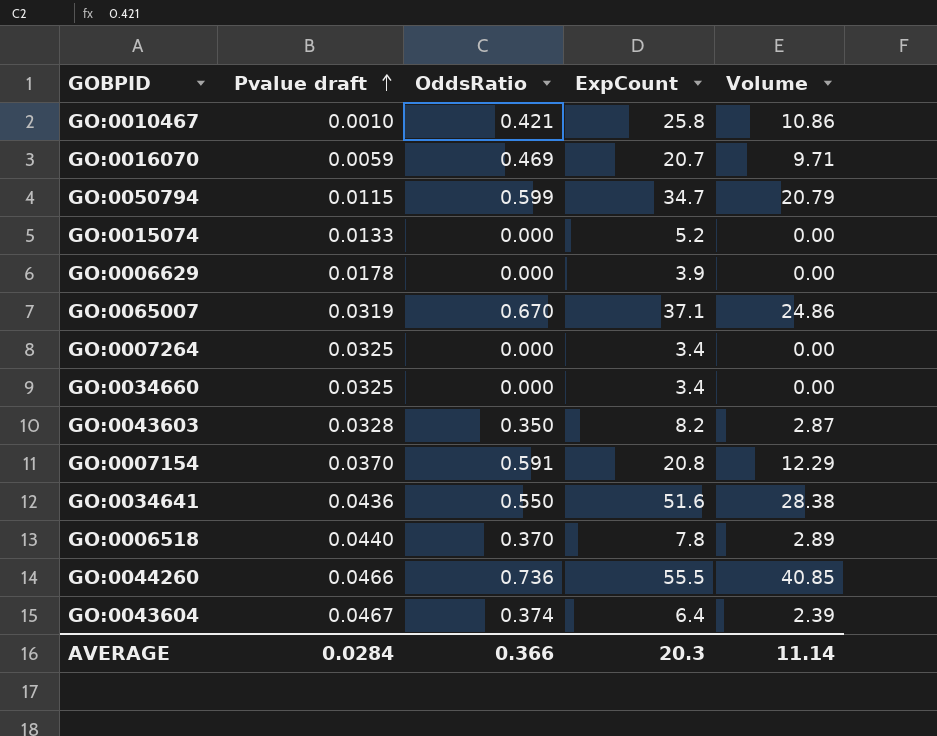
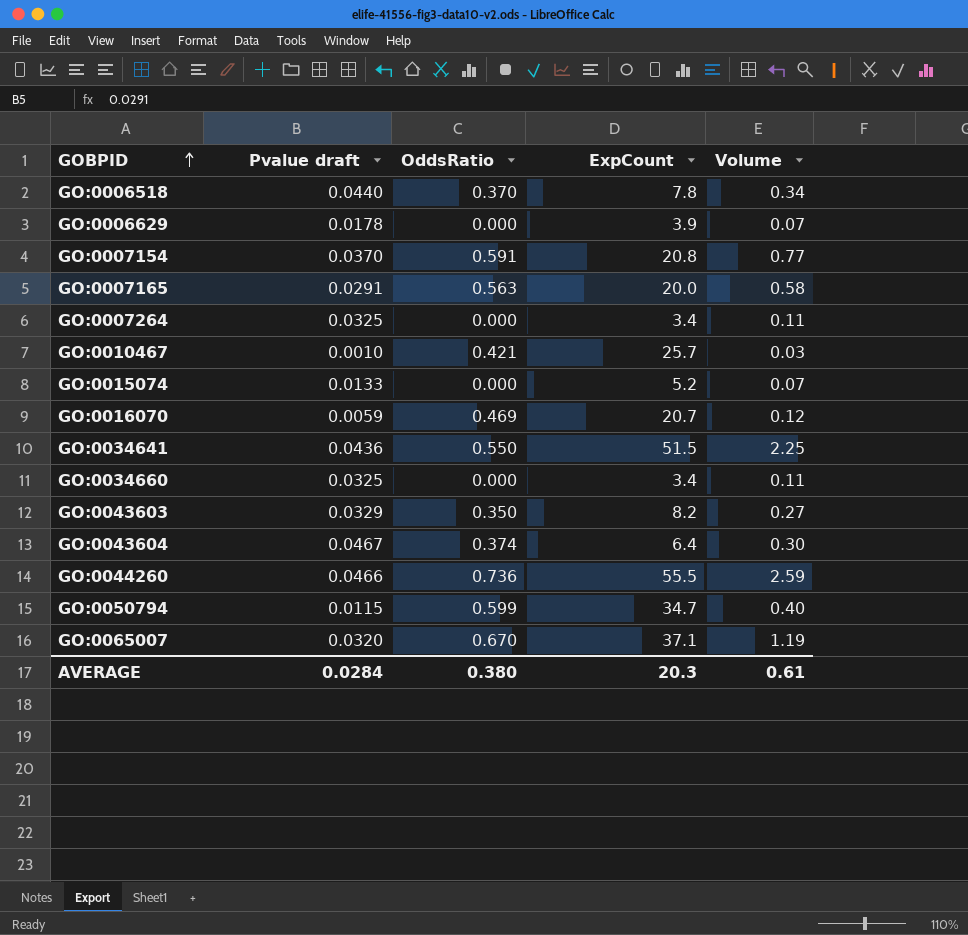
row order: Pvalue draft ascending -> GOBPID ascending
column Volume | formula: [OddsRatio] * [ExpCount] -> [Pvalue draft] * [ExpCount]
row GO:0007165: none -> 0.0291 | 0.563 | 20.0 | 0.58
GO:0010467 | ExpCount: 25.8 -> 25.7
GO:0034641 | ExpCount: 51.6 -> 51.5
GO:0043603 | Pvalue draft: 0.0328 -> 0.0329
GO:0065007 | Pvalue draft: 0.0319 -> 0.0320
AVERAGE | OddsRatio: 0.366 -> 0.380
AVERAGE | Volume: 11.14 -> 0.61

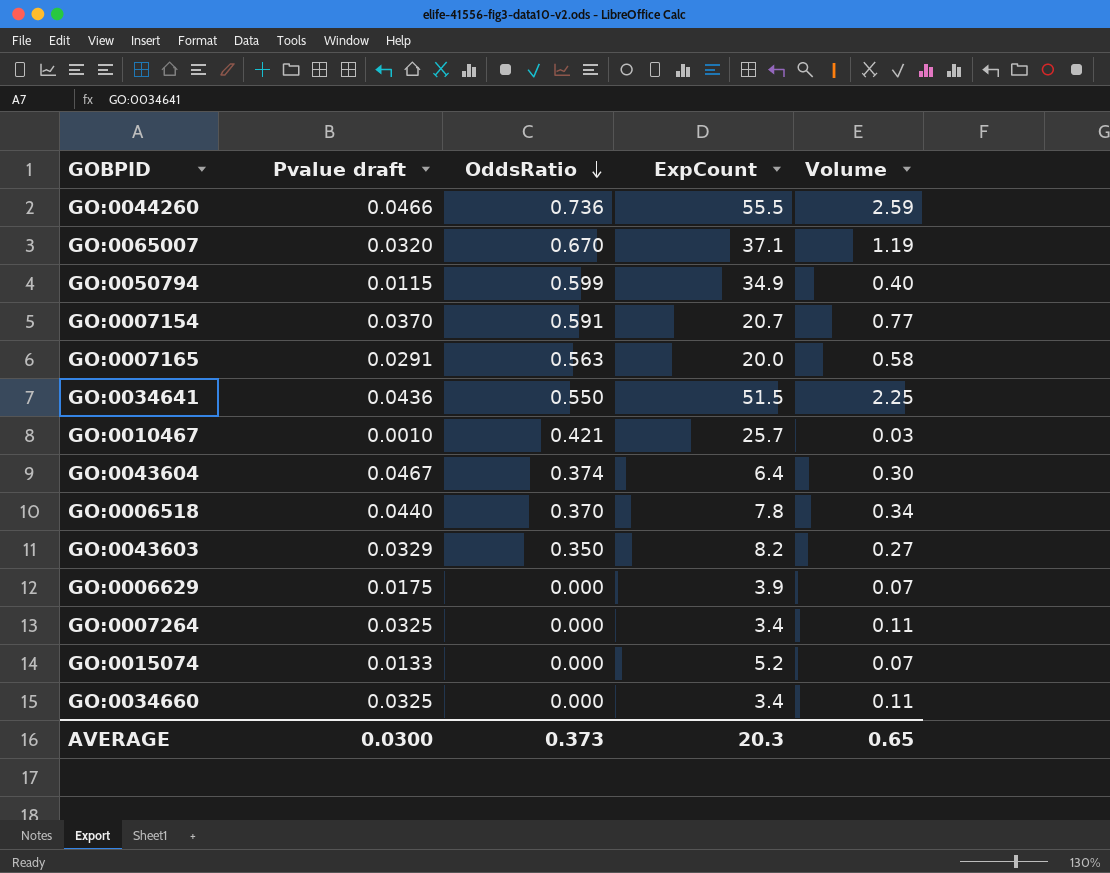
row order: GOBPID ascending -> OddsRatio descending
row GO:0016070: 0.0059 | 0.469 | 20.7 | 0.12 -> none
GO:0050794 | ExpCount: 34.7 -> 34.9
GO:0007154 | ExpCount: 20.8 -> 20.7
GO:0006629 | Pvalue draft: 0.0178 -> 0.0175
AVERAGE | Pvalue draft: 0.0284 -> 0.0300
AVERAGE | OddsRatio: 0.380 -> 0.373
AVERAGE | Volume: 0.61 -> 0.65

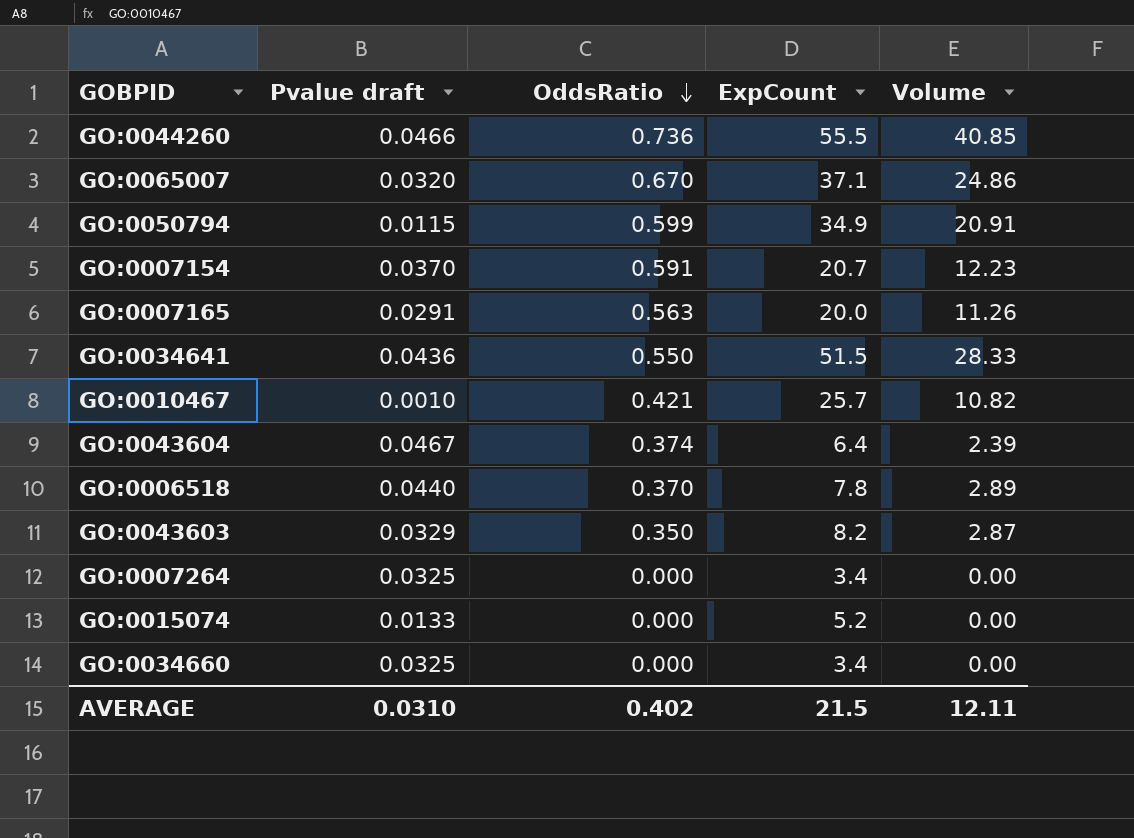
column Volume | formula: [Pvalue draft] * [ExpCount] -> [OddsRatio] * [ExpCount]
row GO:0006629: 0.0175 | 0.000 | 3.9 | 0.07 -> none
AVERAGE | Pvalue draft: 0.0300 -> 0.0310
AVERAGE | OddsRatio: 0.373 -> 0.402
AVERAGE | ExpCount: 20.3 -> 21.5
AVERAGE | Volume: 0.65 -> 12.11

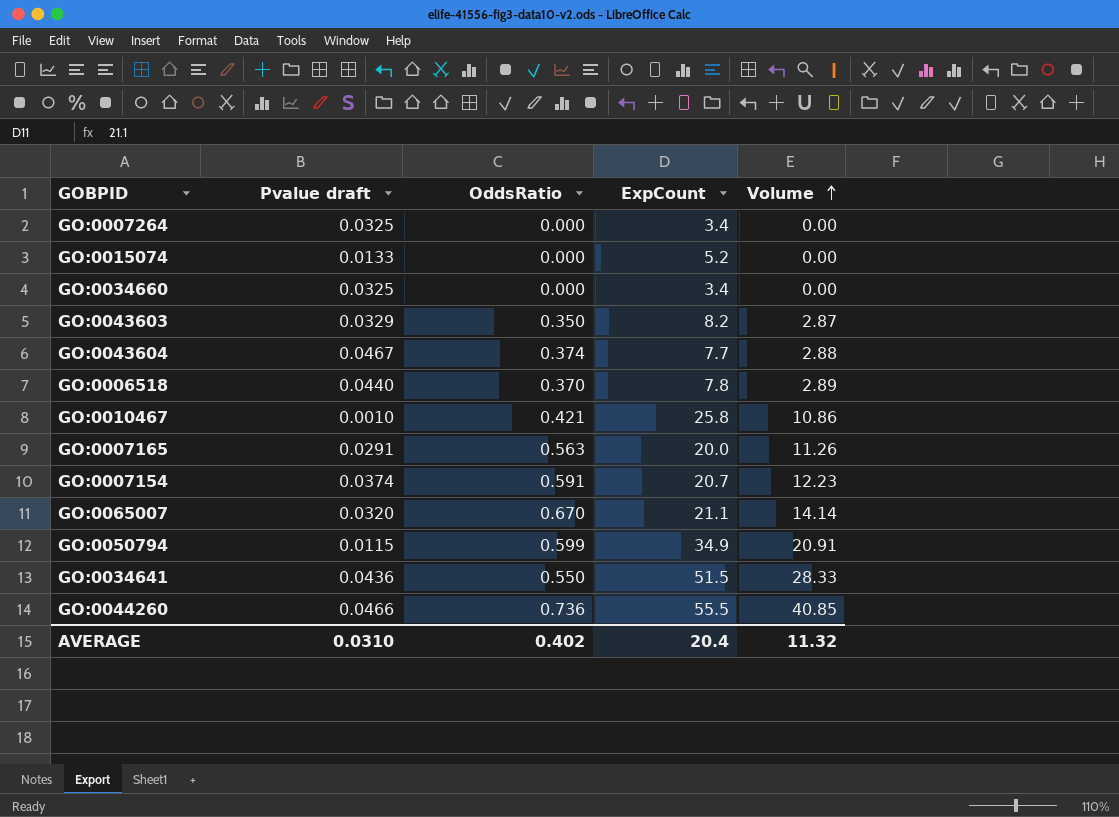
row order: OddsRatio descending -> Volume ascending
GO:0043604 | ExpCount: 6.4 -> 7.7
GO:0043604 | Volume: 2.39 -> 2.88
GO:0010467 | ExpCount: 25.7 -> 25.8
GO:0010467 | Volume: 10.82 -> 10.86
GO:0007154 | Pvalue draft: 0.0370 -> 0.0374
GO:0065007 | ExpCount: 37.1 -> 21.1
GO:0065007 | Volume: 24.86 -> 14.14
AVERAGE | ExpCount: 21.5 -> 20.4
AVERAGE | Volume: 12.11 -> 11.32

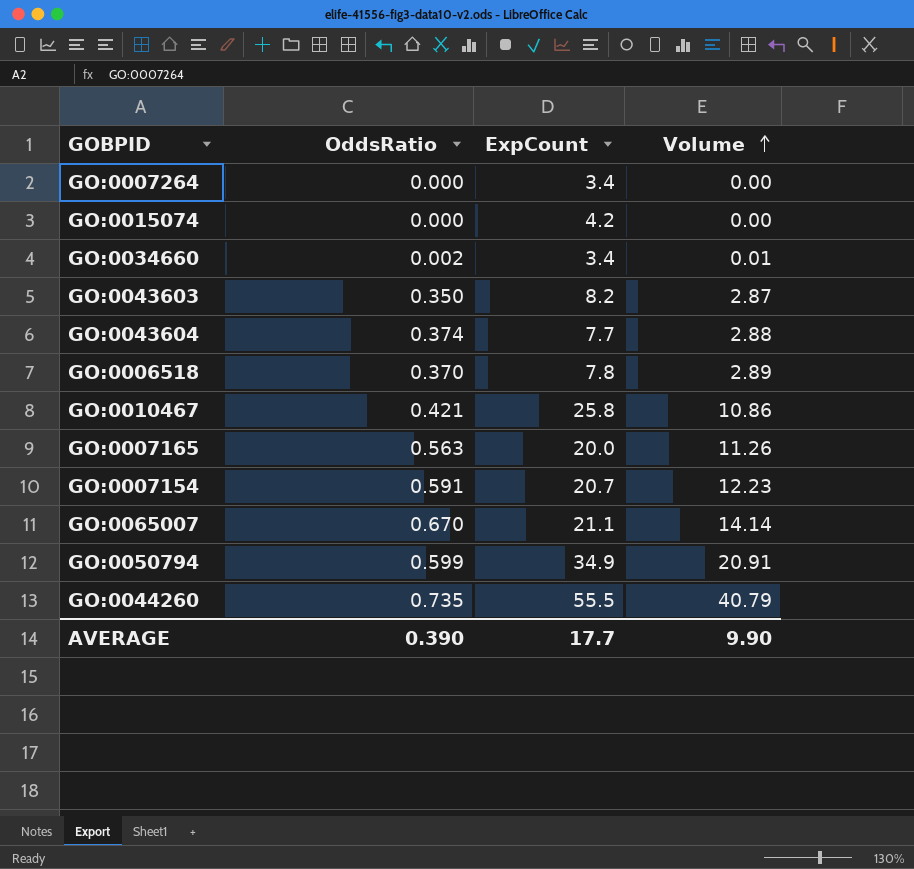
column Pvalue draft | position: 2 -> none
row GO:0034641: 0.0436 | 0.550 | 51.5 | 28.33 -> none
GO:0015074 | ExpCount: 5.2 -> 4.2
GO:0034660 | OddsRatio: 0.000 -> 0.002
GO:0034660 | Volume: 0.00 -> 0.01
GO:0044260 | OddsRatio: 0.736 -> 0.735
GO:0044260 | Volume: 40.85 -> 40.79
AVERAGE | OddsRatio: 0.402 -> 0.390
AVERAGE | ExpCount: 20.4 -> 17.7
AVERAGE | Volume: 11.32 -> 9.90

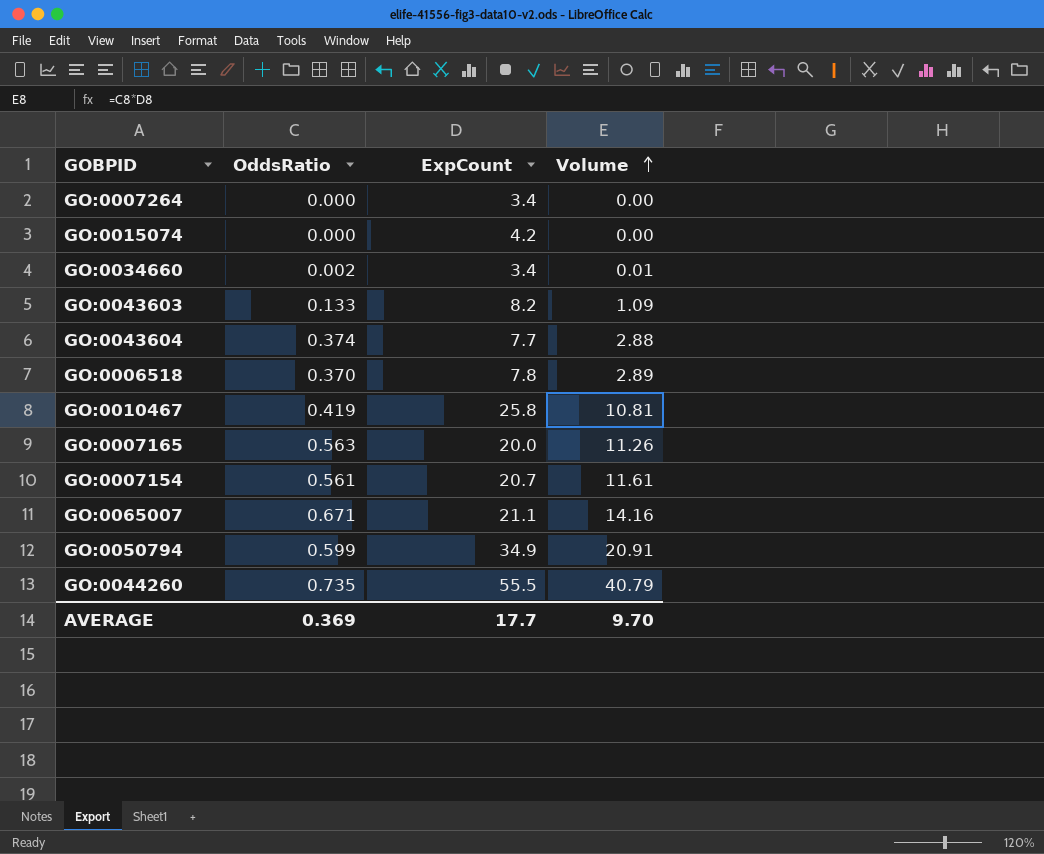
GO:0043603 | OddsRatio: 0.350 -> 0.133
GO:0043603 | Volume: 2.87 -> 1.09
GO:0010467 | OddsRatio: 0.421 -> 0.419
GO:0010467 | Volume: 10.86 -> 10.81
GO:0007154 | OddsRatio: 0.591 -> 0.561
GO:0007154 | Volume: 12.23 -> 11.61
GO:0065007 | OddsRatio: 0.670 -> 0.671
GO:0065007 | Volume: 14.14 -> 14.16
AVERAGE | OddsRatio: 0.390 -> 0.369
AVERAGE | Volume: 9.90 -> 9.70

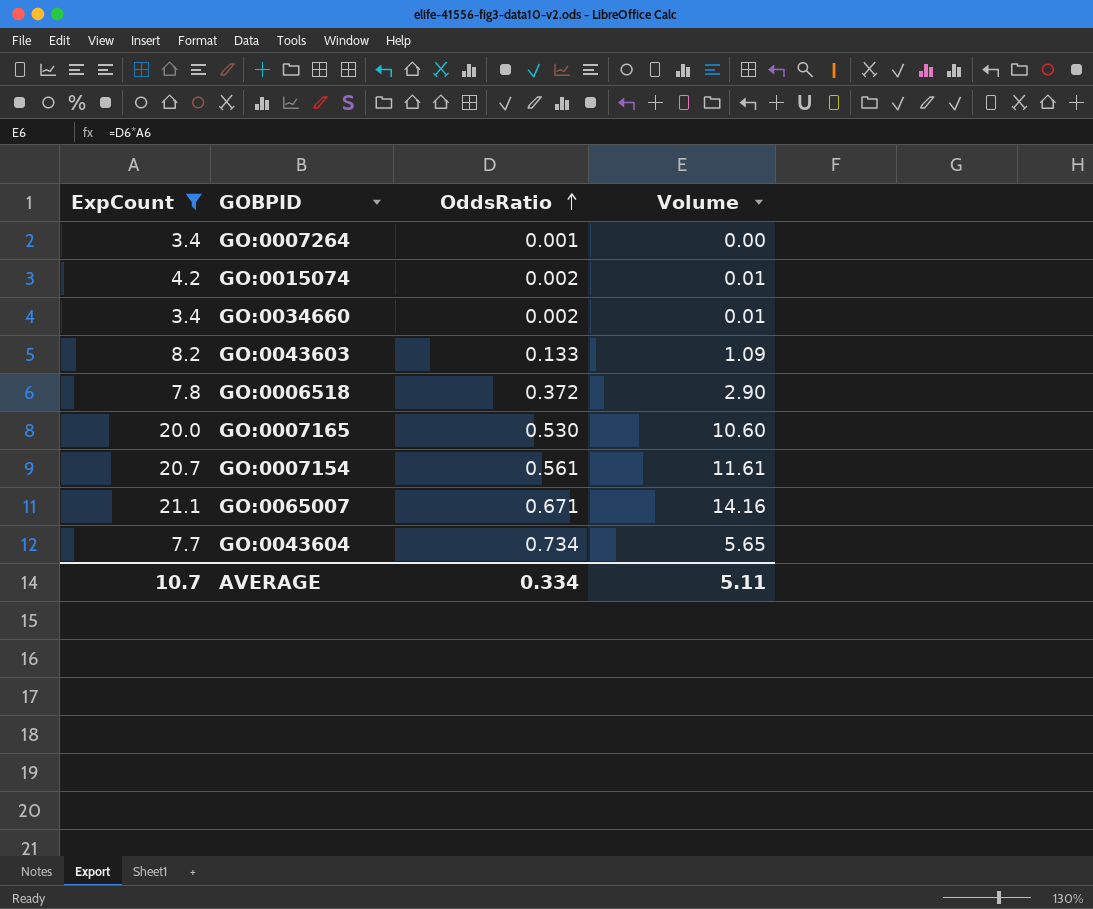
filter: none -> ExpCount <= 21.1
row order: Volume ascending -> OddsRatio ascending
column ExpCount | position: 3 -> 1
GO:0007264 | OddsRatio: 0.000 -> 0.001
GO:0015074 | OddsRatio: 0.000 -> 0.002
GO:0015074 | Volume: 0.00 -> 0.01
GO:0006518 | OddsRatio: 0.370 -> 0.372
GO:0006518 | Volume: 2.89 -> 2.90
GO:0007165 | OddsRatio: 0.563 -> 0.530
GO:0007165 | Volume: 11.26 -> 10.60
GO:0043604 | OddsRatio: 0.374 -> 0.734
GO:0043604 | Volume: 2.88 -> 5.65
AVERAGE | ExpCount: 17.7 -> 10.7
AVERAGE | OddsRatio: 0.369 -> 0.334
AVERAGE | Volume: 9.70 -> 5.11

